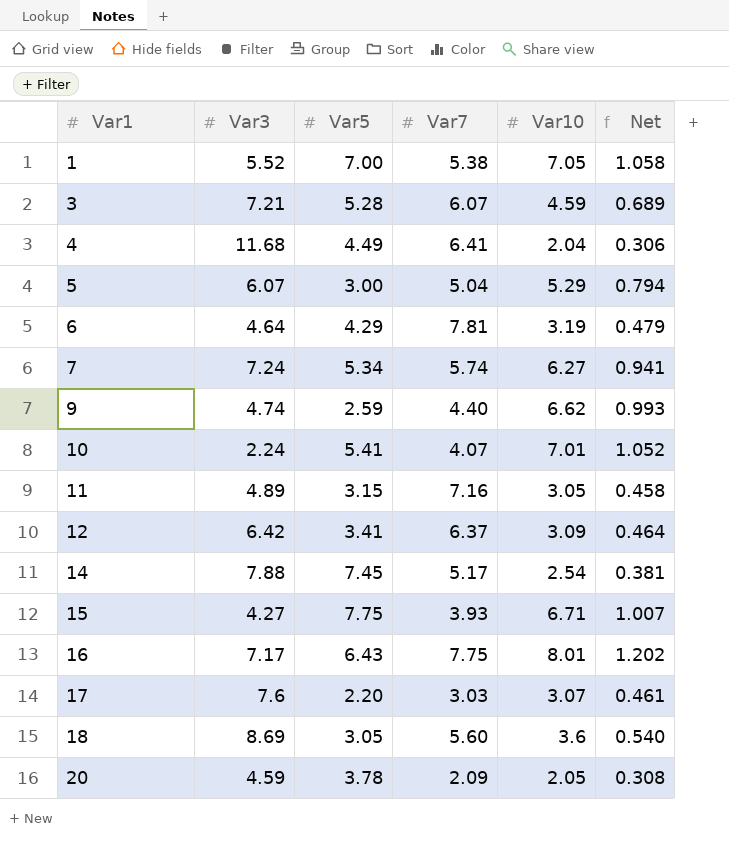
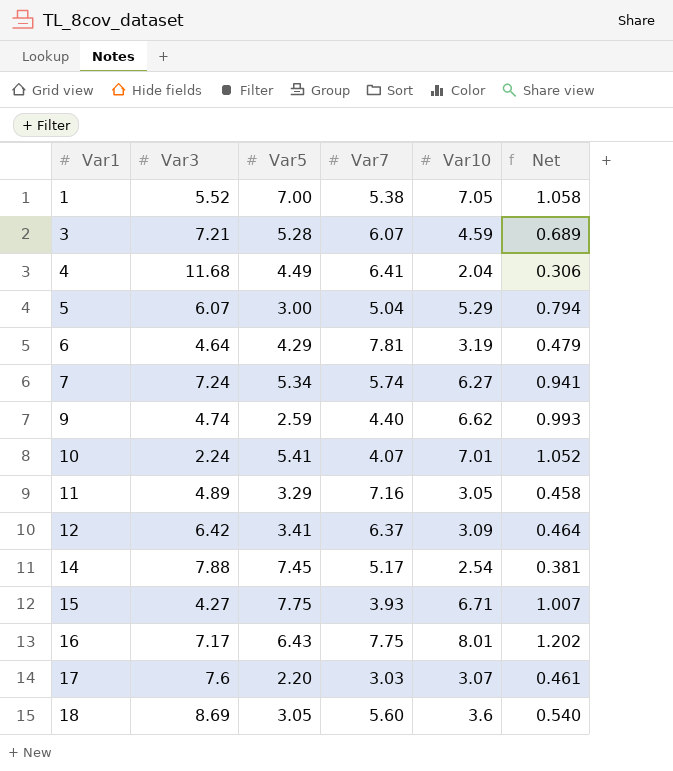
row 20: 4.59 | 3.78 | 2.09 | 2.05 | 0.308 -> none
11 | Var5: 3.15 -> 3.29

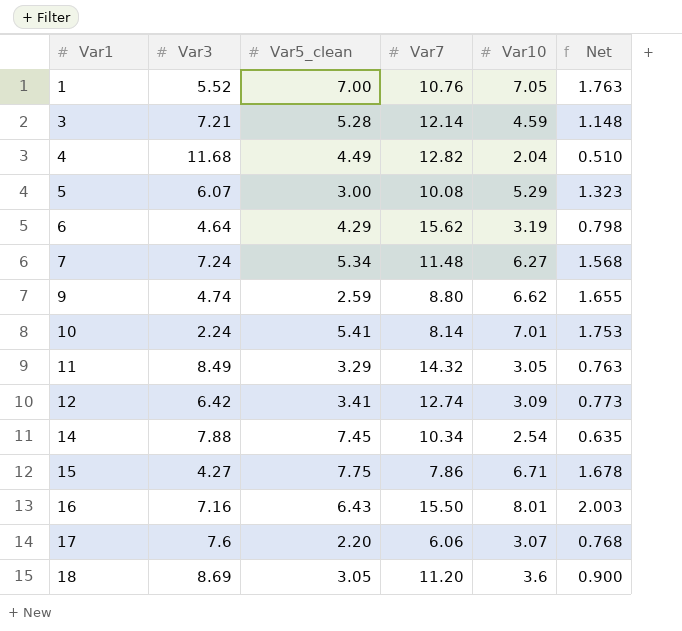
column name: Var5 -> Var5_clean
column Net | formula: [Var10] * 0.15 -> [Var10] * 0.25
1 | Var7: 5.38 -> 10.76
3 | Var7: 6.07 -> 12.14
4 | Var7: 6.41 -> 12.82
5 | Var7: 5.04 -> 10.08
6 | Var7: 7.81 -> 15.62
7 | Var7: 5.74 -> 11.48
9 | Var7: 4.40 -> 8.80
10 | Var7: 4.07 -> 8.14
11 | Var3: 4.89 -> 8.49
11 | Var7: 7.16 -> 14.32
12 | Var7: 6.37 -> 12.74
14 | Var7: 5.17 -> 10.34
15 | Var7: 3.93 -> 7.86
16 | Var3: 7.17 -> 7.16
16 | Var7: 7.75 -> 15.50
17 | Var7: 3.03 -> 6.06
18 | Var7: 5.60 -> 11.20

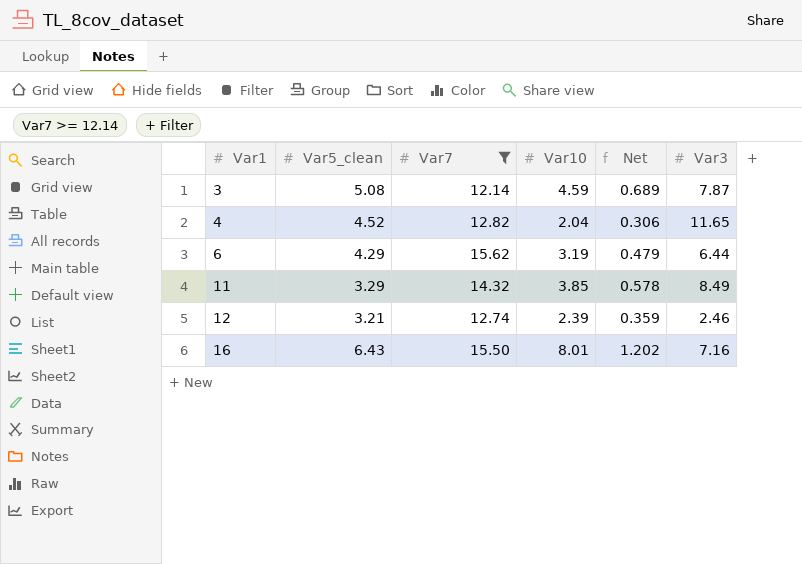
filter: none -> Var7 >= 12.14
column Net | formula: [Var10] * 0.25 -> [Var10] * 0.15
column Var3 | position: 2 -> 6
3 | Var5_clean: 5.28 -> 5.08
3 | Var3: 7.21 -> 7.87
4 | Var5_clean: 4.49 -> 4.52
4 | Var3: 11.68 -> 11.65
6 | Var3: 4.64 -> 6.44
11 | Var10: 3.05 -> 3.85
12 | Var5_clean: 3.41 -> 3.21
12 | Var10: 3.09 -> 2.39
12 | Var3: 6.42 -> 2.46

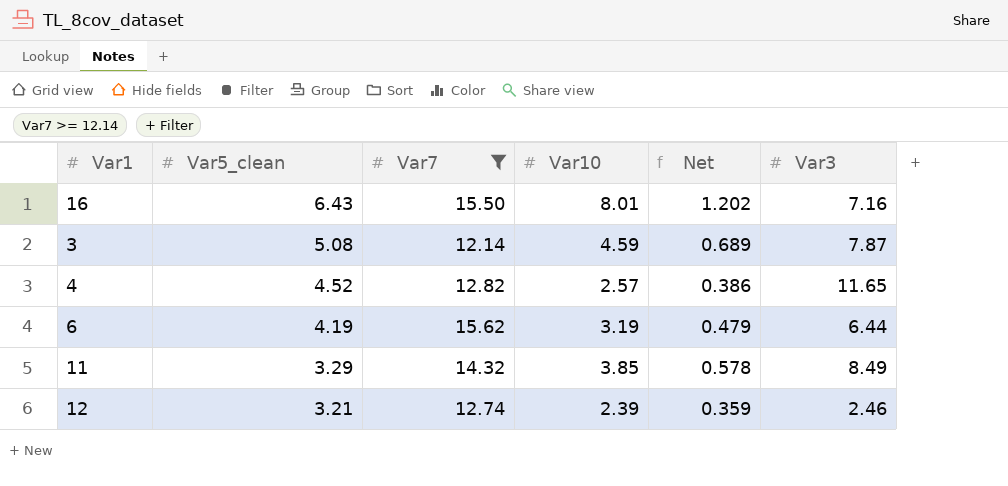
row order: Var1 ascending -> Var5_clean descending
4 | Var10: 2.04 -> 2.57
4 | Net: 0.306 -> 0.386
6 | Var5_clean: 4.29 -> 4.19

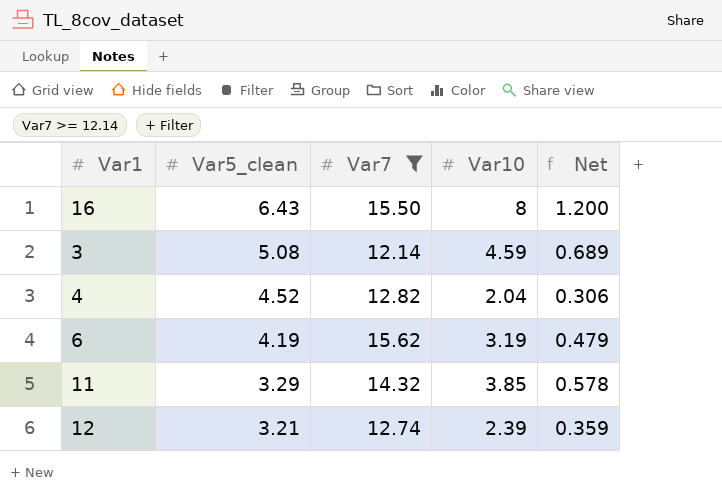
column Var3 | position: 6 -> none
16 | Var10: 8.01 -> 8
16 | Net: 1.202 -> 1.200
4 | Var10: 2.57 -> 2.04
4 | Net: 0.386 -> 0.306

